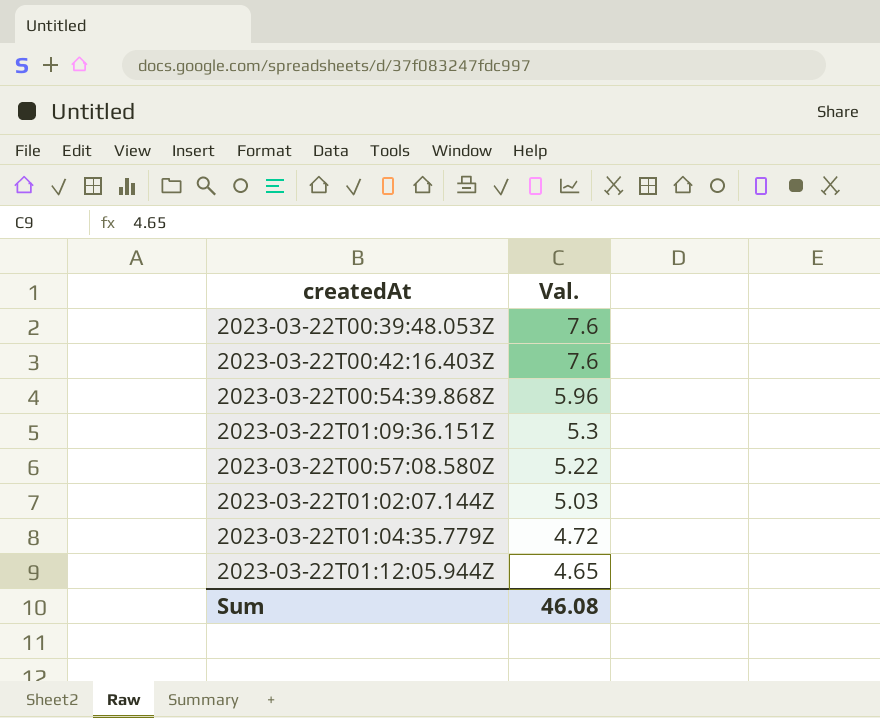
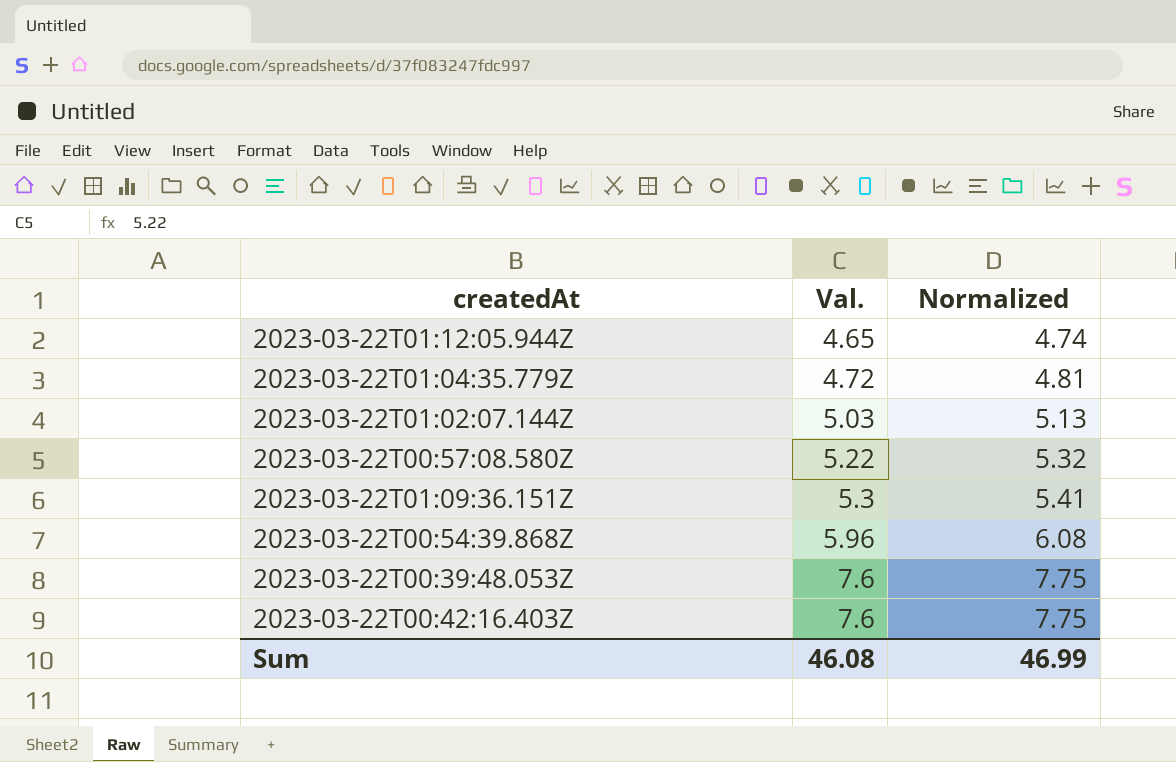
row order: Val. descending -> Val. ascending
column Normalized | formula: none -> [Val.] * 1.02

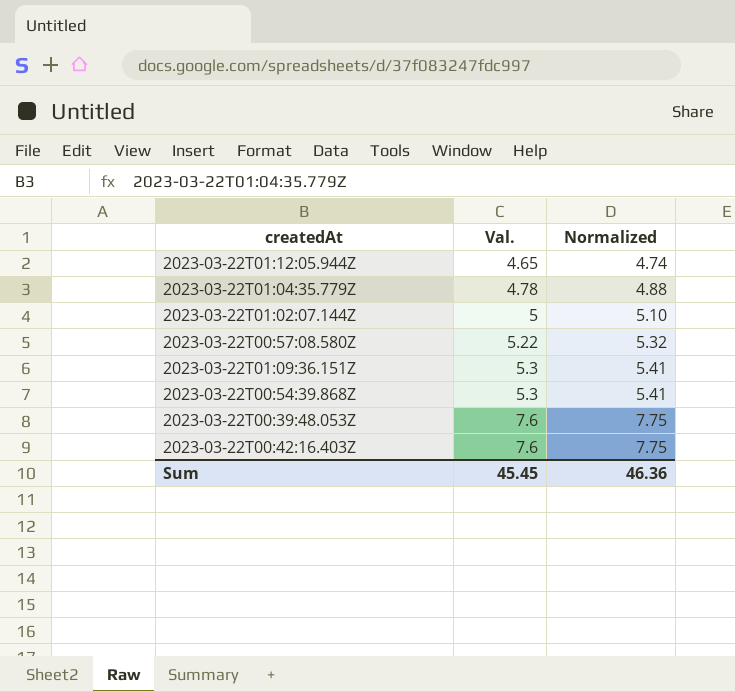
2023-03-22T01:04:35.779Z | Val.: 4.72 -> 4.78
2023-03-22T01:04:35.779Z | Normalized: 4.81 -> 4.88
2023-03-22T01:02:07.144Z | Val.: 5.03 -> 5
2023-03-22T01:02:07.144Z | Normalized: 5.13 -> 5.10
2023-03-22T00:54:39.868Z | Val.: 5.96 -> 5.3
2023-03-22T00:54:39.868Z | Normalized: 6.08 -> 5.41
Sum | Val.: 46.08 -> 45.45
Sum | Normalized: 46.99 -> 46.36

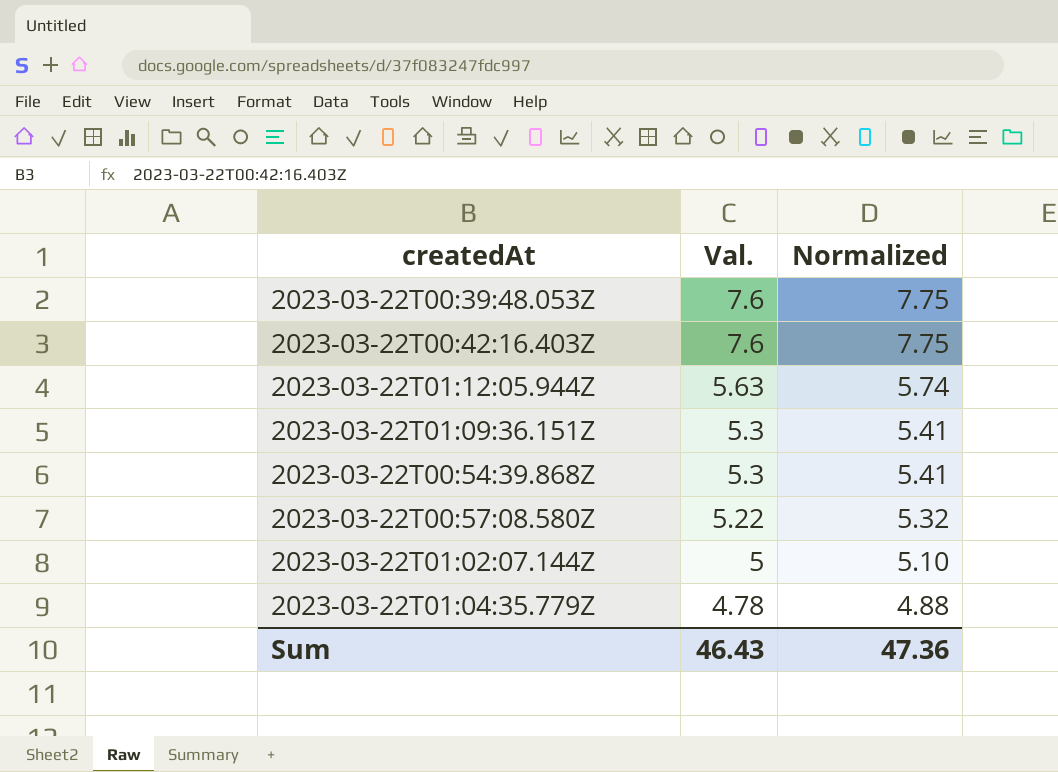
row order: Val. ascending -> Val. descending
2023-03-22T01:12:05.944Z | Val.: 4.65 -> 5.63
2023-03-22T01:12:05.944Z | Normalized: 4.74 -> 5.74
Sum | Val.: 45.45 -> 46.43
Sum | Normalized: 46.36 -> 47.36

